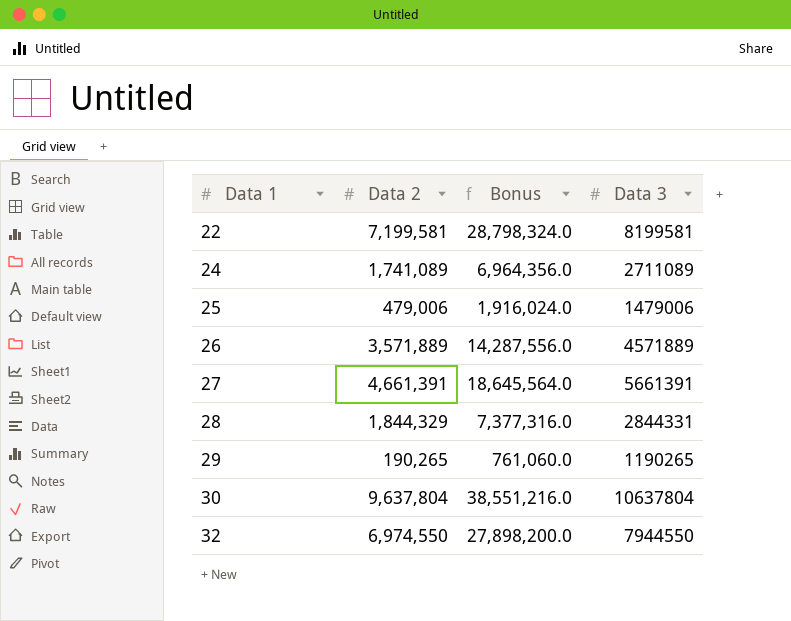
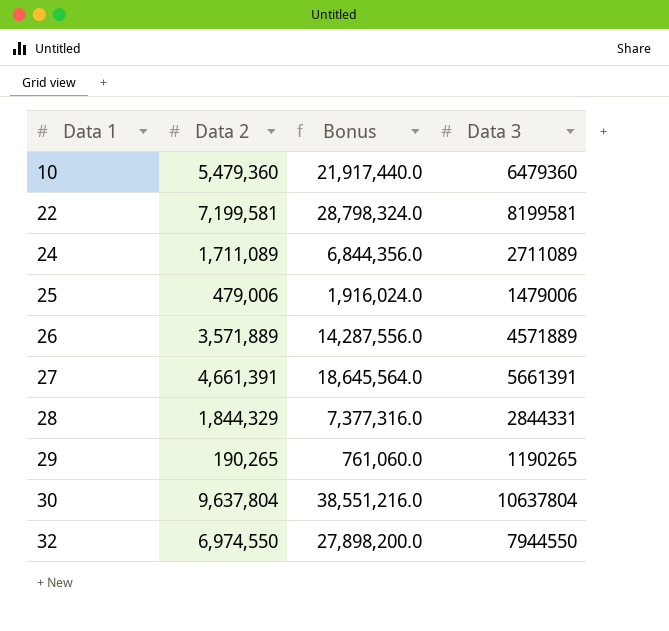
row 10: none -> 5,479,360 | 21,917,440.0 | 6479360
24 | Data 2: 1,741,089 -> 1,711,089
24 | Bonus: 6,964,356.0 -> 6,844,356.0

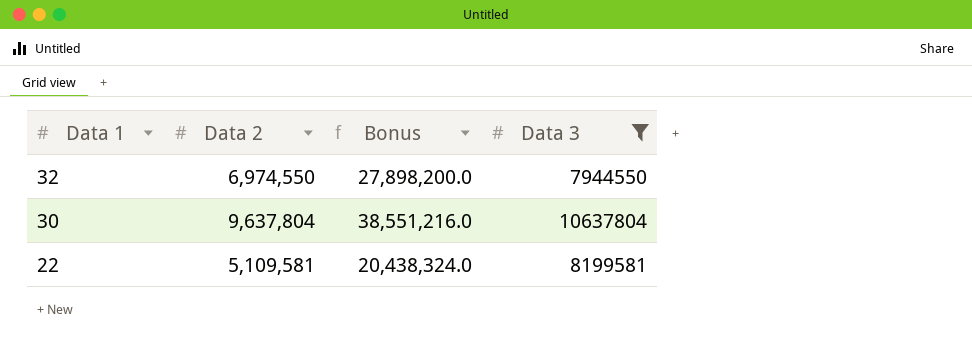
filter: none -> Data 3 >= 7944550
row order: Data 1 ascending -> Data 1 descending
22 | Data 2: 7,199,581 -> 5,109,581
22 | Bonus: 28,798,324.0 -> 20,438,324.0

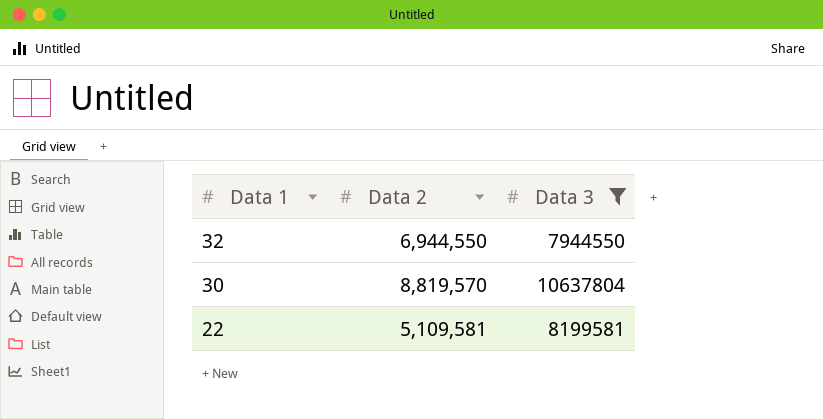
column Bonus | formula: [Data 2] * 4 -> none
32 | Data 2: 6,974,550 -> 6,944,550
30 | Data 2: 9,637,804 -> 8,819,570

